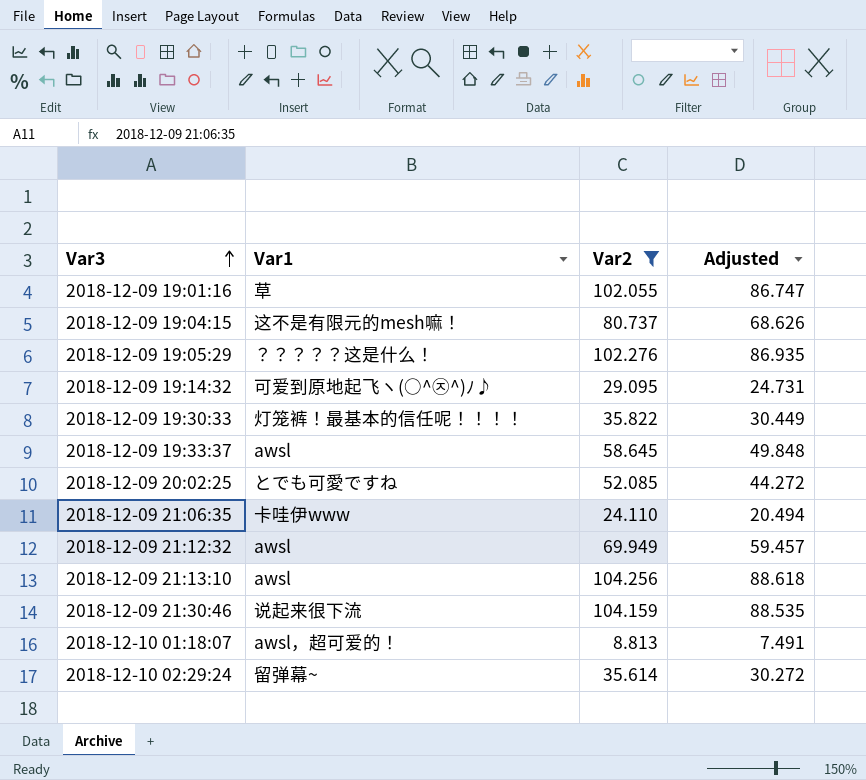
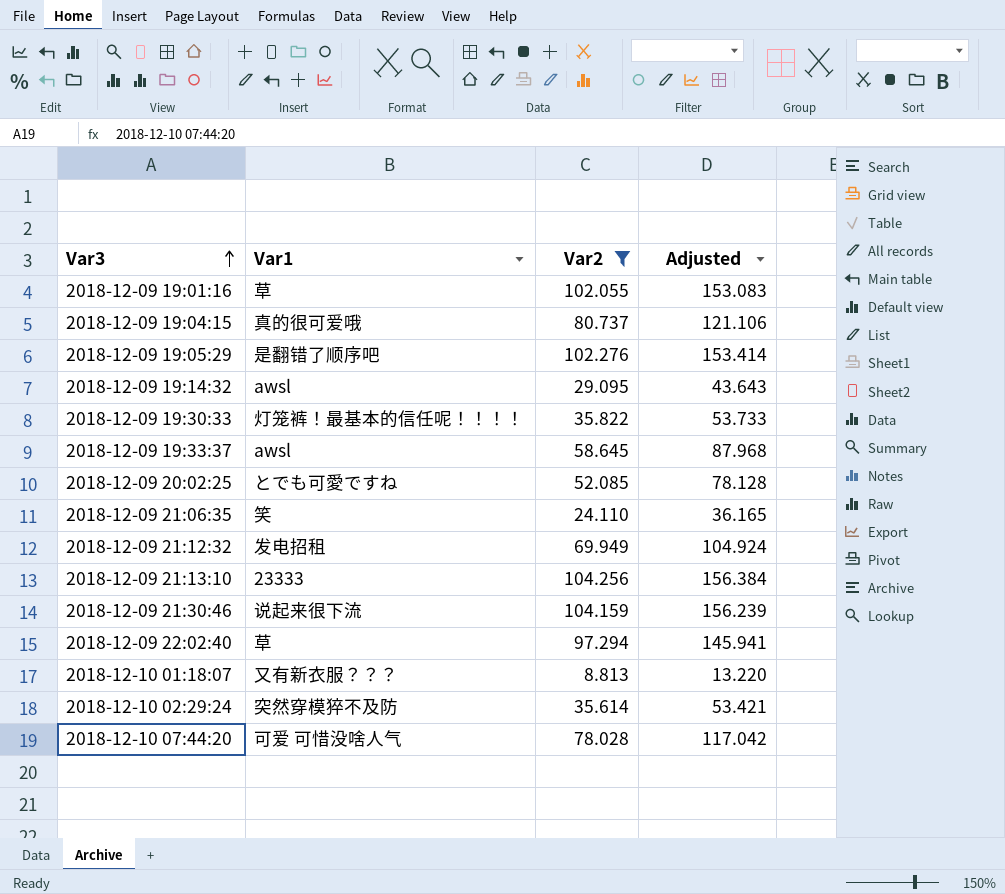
column Adjusted | formula: [Var2] * 0.85 -> [Var2] * 1.5
2018-12-09 19:04:15 | Var1: 这不是有限元的mesh嘛！ -> 真的很可爱哦
2018-12-09 19:05:29 | Var1: ？？？？？这是什么！ -> 是翻错了顺序吧
2018-12-09 19:14:32 | Var1: 可爱到原地起飞ヽ(○^㉨^)ﾉ♪ -> awsl
2018-12-09 21:06:35 | Var1: 卡哇伊www -> 笑
2018-12-09 21:12:32 | Var1: awsl -> 发电招租
2018-12-09 21:13:10 | Var1: awsl -> 23333
row 2018-12-09 22:02:40: none -> 草 | 97.294 | 145.941
2018-12-10 01:18:07 | Var1: awsl，超可爱的！ -> 又有新衣服？？？
2018-12-10 02:29:24 | Var1: 留弹幕~ -> 突然穿模猝不及防
row 2018-12-10 07:44:20: none -> 可爱 可惜没啥人气 | 78.028 | 117.042

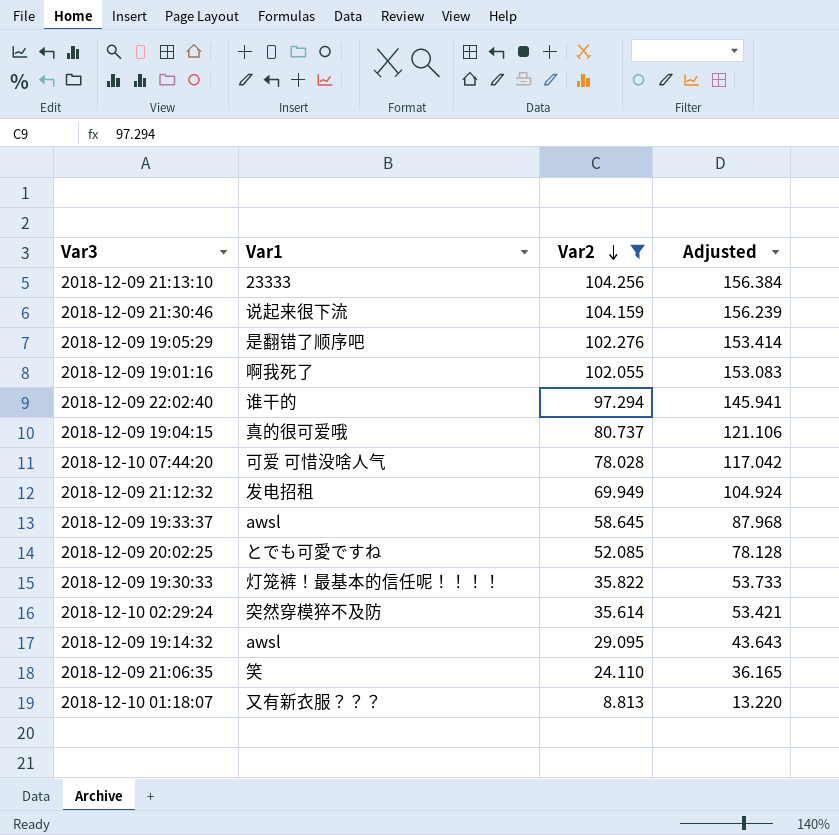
row order: Var3 ascending -> Var2 descending
2018-12-09 19:01:16 | Var1: 草 -> 啊我死了
2018-12-09 22:02:40 | Var1: 草 -> 谁干的

